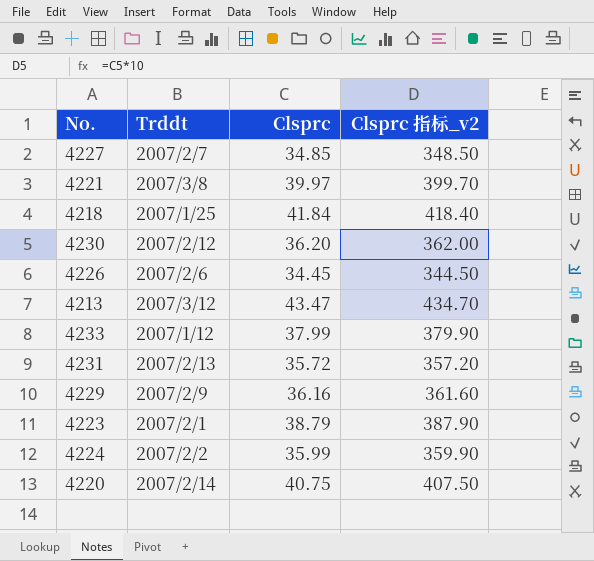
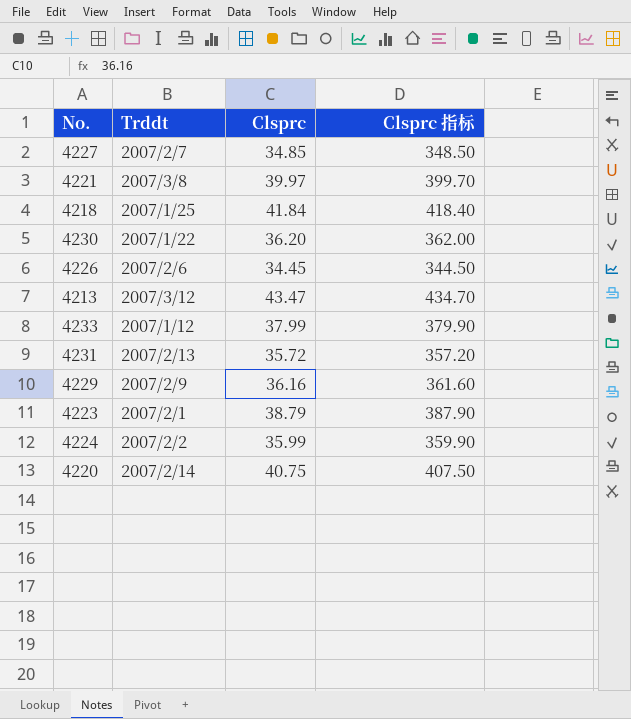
column name: Clsprc 指标_v2 -> Clsprc 指标
4230 | Trddt: 2007/2/12 -> 2007/1/22

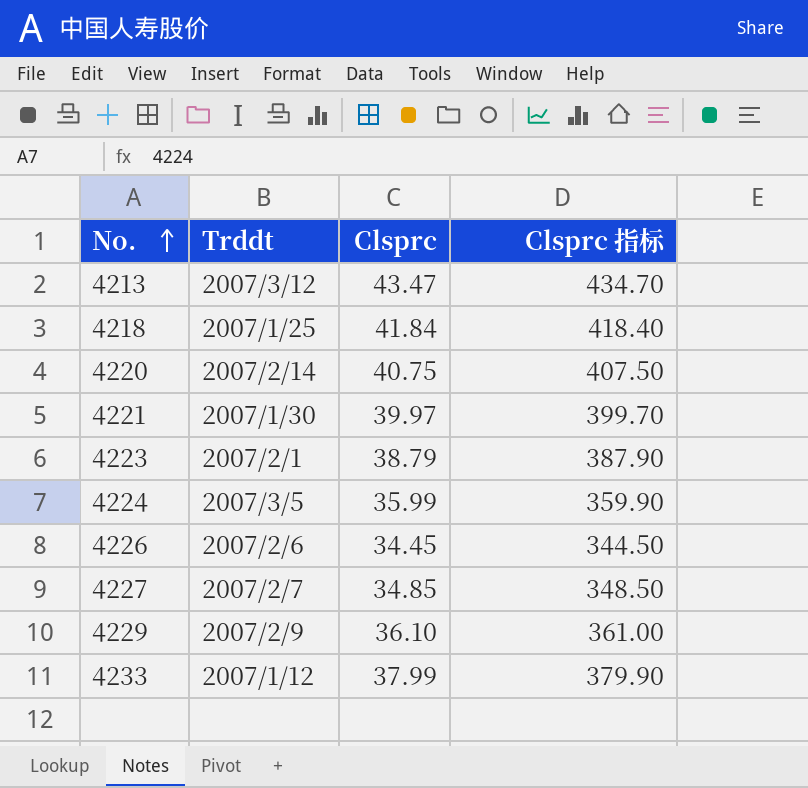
row order: none -> No. ascending
row 4230: 2007/1/22 | 36.20 | 362.00 -> none
row 4231: 2007/2/13 | 35.72 | 357.20 -> none
4221 | Trddt: 2007/3/8 -> 2007/1/30
4224 | Trddt: 2007/2/2 -> 2007/3/5
4229 | Clsprc: 36.16 -> 36.10
4229 | Clsprc 指标: 361.60 -> 361.00

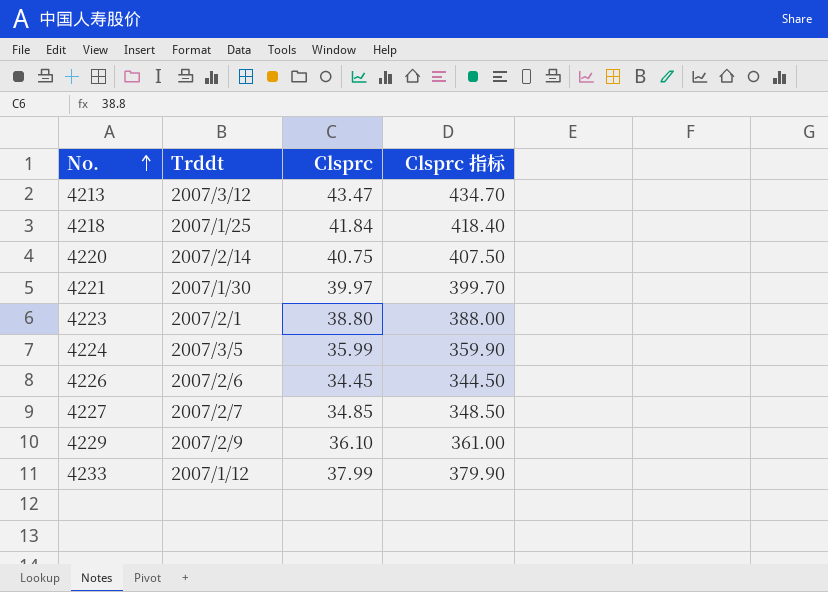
4223 | Clsprc: 38.79 -> 38.80
4223 | Clsprc 指标: 387.90 -> 388.00

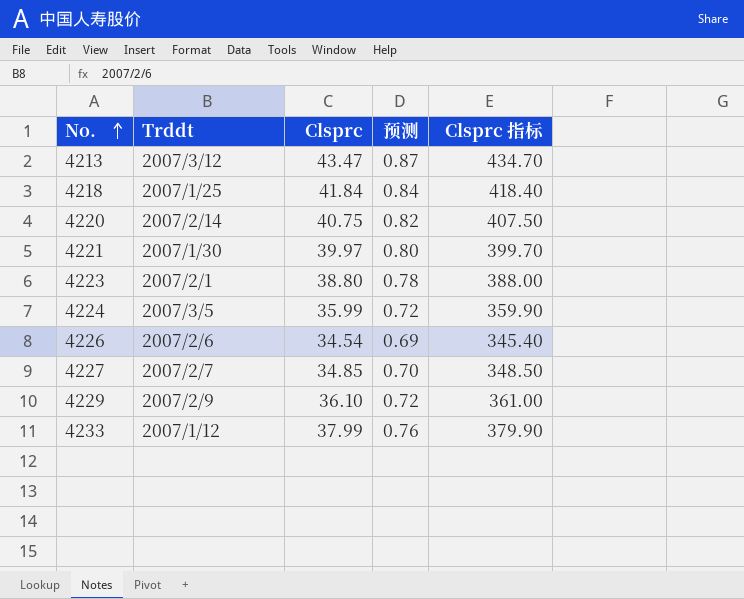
column 预测 | formula: none -> [Clsprc] * 0.02
4226 | Clsprc: 34.45 -> 34.54
4226 | Clsprc 指标: 344.50 -> 345.40

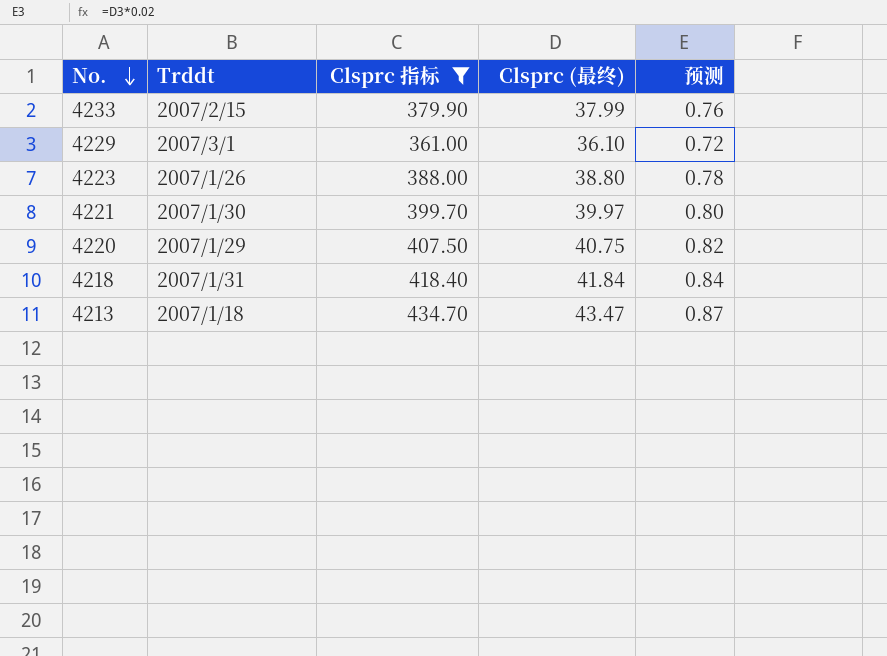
filter: none -> Clsprc 指标 >= 361.00
row order: No. ascending -> No. descending
column Clsprc 指标 | position: 5 -> 3
column name: Clsprc -> Clsprc (最终)
4233 | Trddt: 2007/1/12 -> 2007/2/15
4229 | Trddt: 2007/2/9 -> 2007/3/1
4223 | Trddt: 2007/2/1 -> 2007/1/26
4220 | Trddt: 2007/2/14 -> 2007/1/29
4218 | Trddt: 2007/1/25 -> 2007/1/31
4213 | Trddt: 2007/3/12 -> 2007/1/18

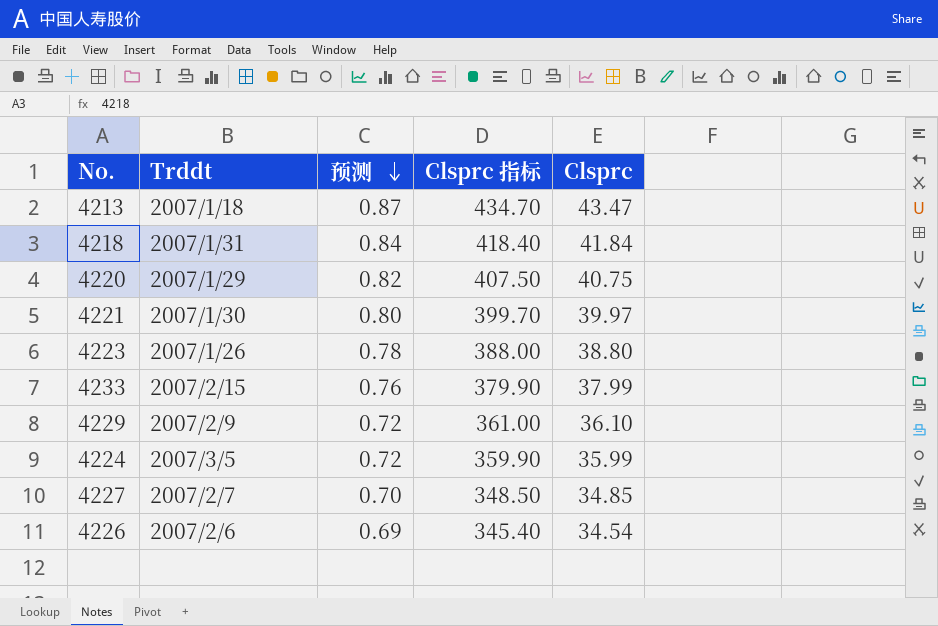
filter: Clsprc 指标 >= 361.00 -> none
row order: No. descending -> 预测 descending
column 预测 | position: 5 -> 3
column name: Clsprc (最终) -> Clsprc
4229 | Trddt: 2007/3/1 -> 2007/2/9

